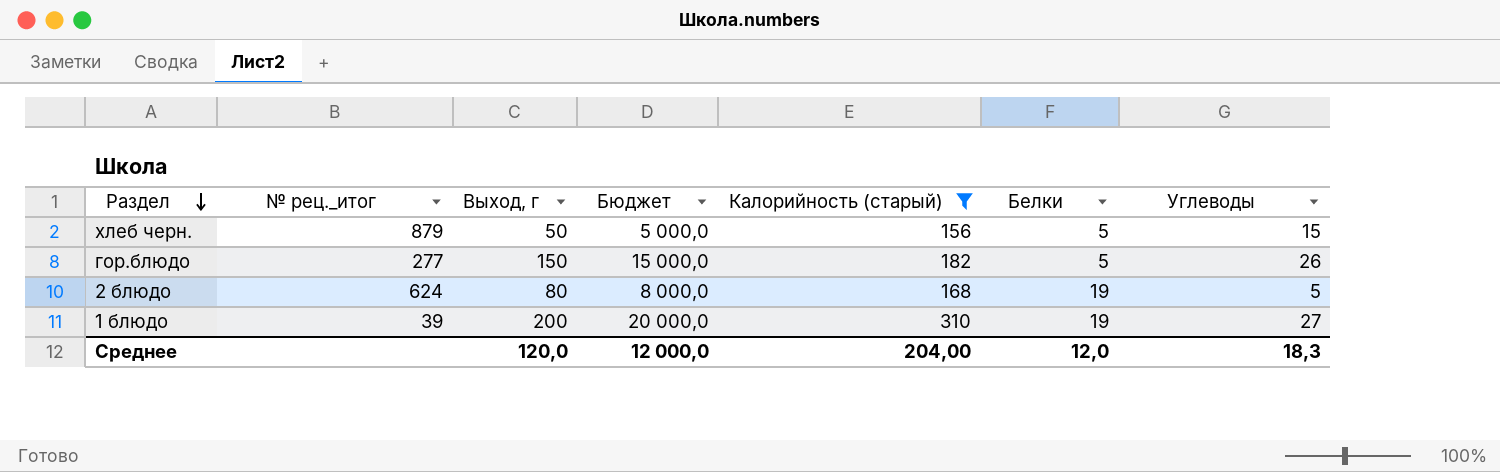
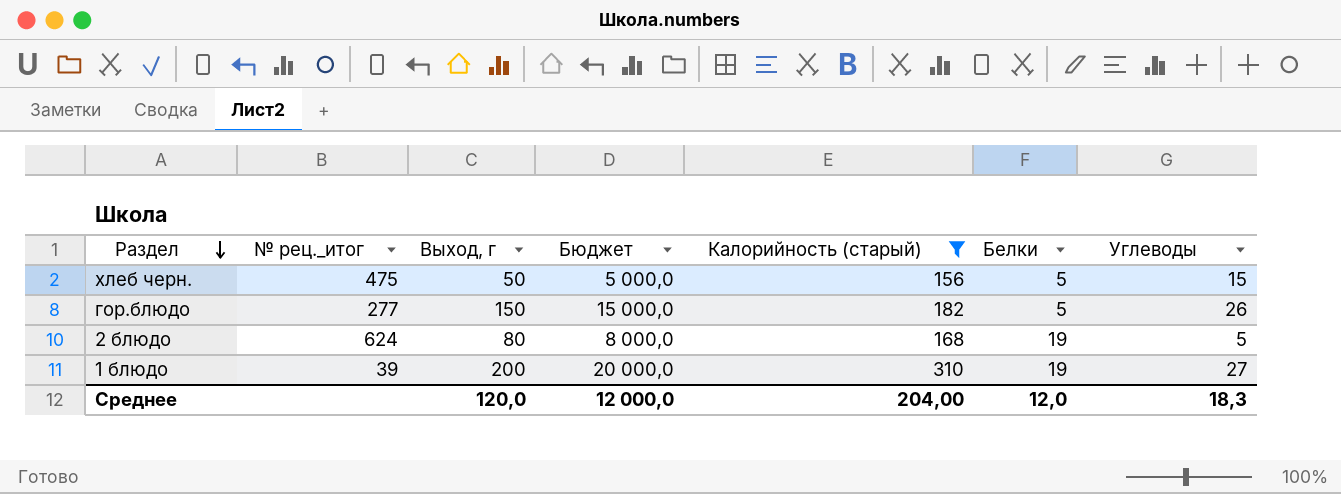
хлеб черн. | № рец._итог: 879 -> 475

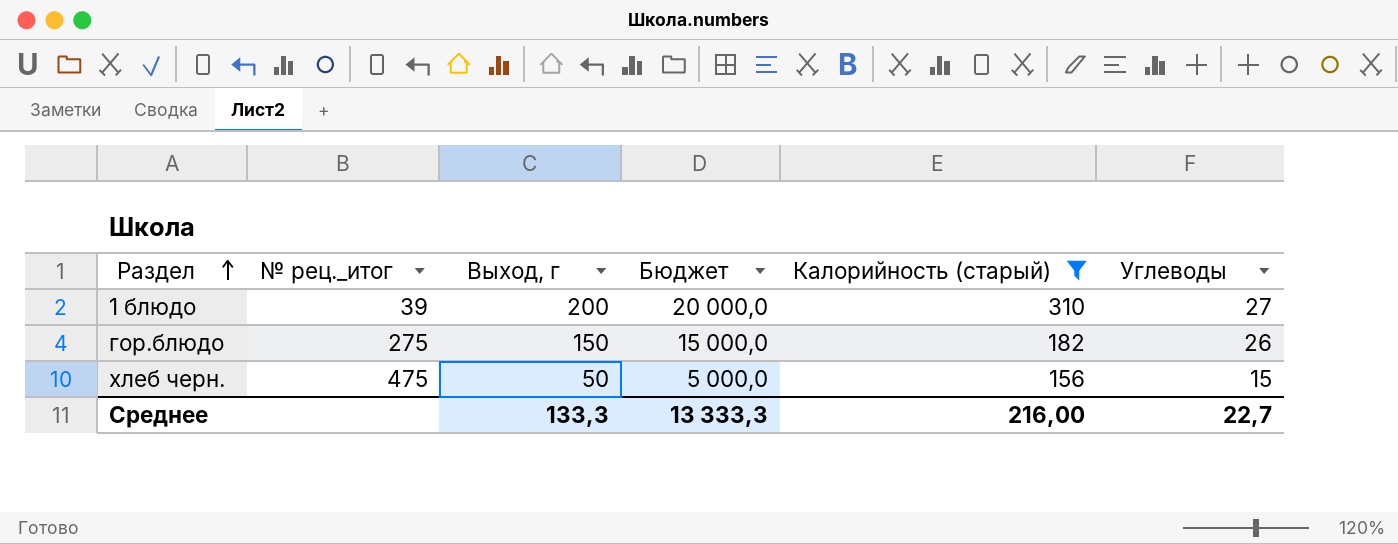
row order: Раздел descending -> Раздел ascending
column Белки | position: 6 -> none
row 2 блюдо: 624 | 80 | 8 000,0 | 168 | 19 | 5 -> none
гор.блюдо | № рец._итог: 277 -> 275
Среднее | Выход, г: 120,0 -> 133,3
Среднее | Бюджет: 12 000,0 -> 13 333,3
Среднее | Калорийность (старый): 204,00 -> 216,00
Среднее | Углеводы: 18,3 -> 22,7

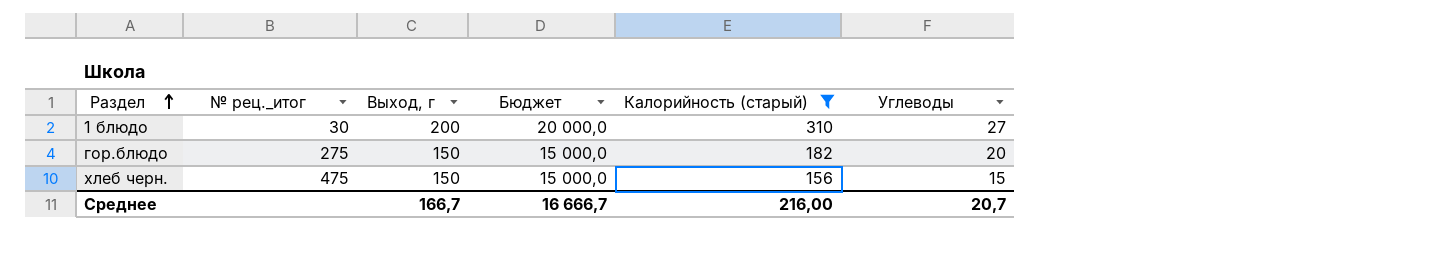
1 блюдо | № рец._итог: 39 -> 30
гор.блюдо | Углеводы: 26 -> 20
хлеб черн. | Выход, г: 50 -> 150
хлеб черн. | Бюджет: 5 000,0 -> 15 000,0
Среднее | Выход, г: 133,3 -> 166,7
Среднее | Бюджет: 13 333,3 -> 16 666,7
Среднее | Углеводы: 22,7 -> 20,7

